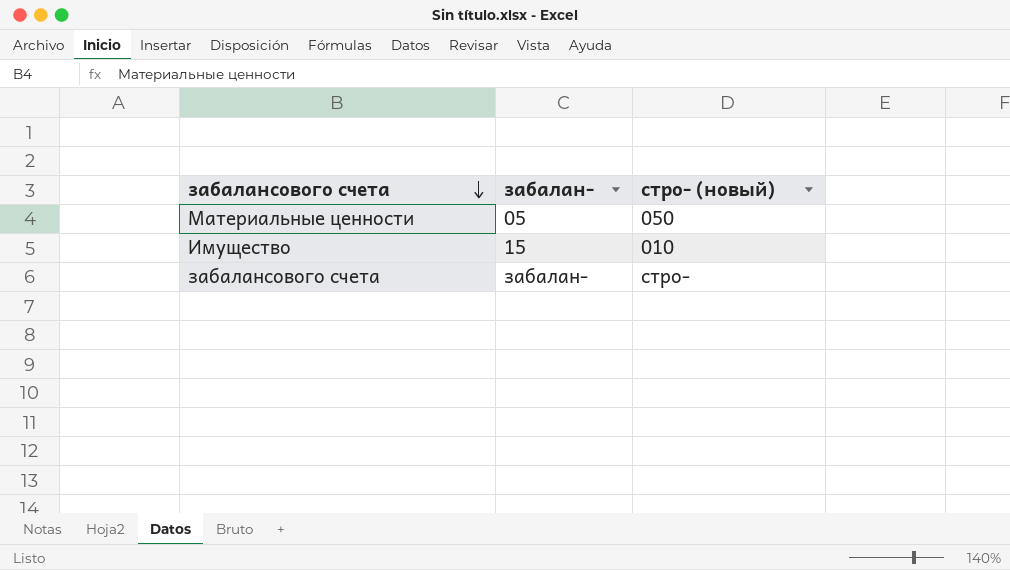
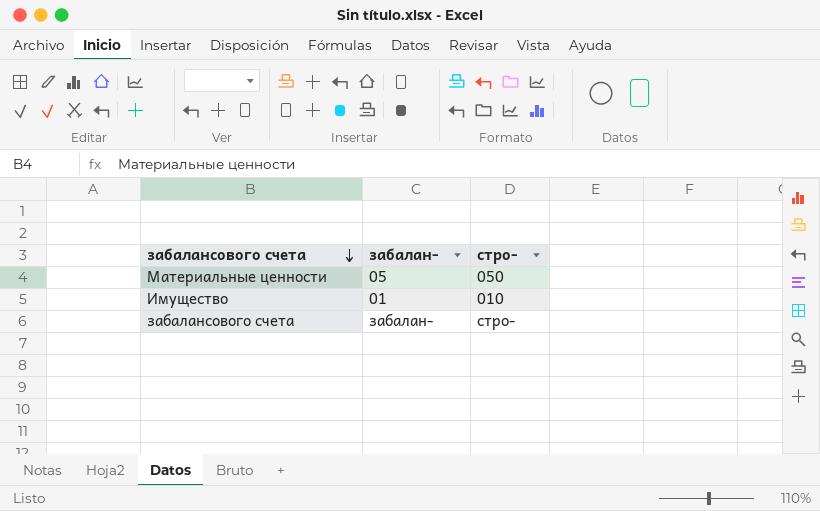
column name: стро- (новый) -> стро-
Имущество | забалан-: 15 -> 01

